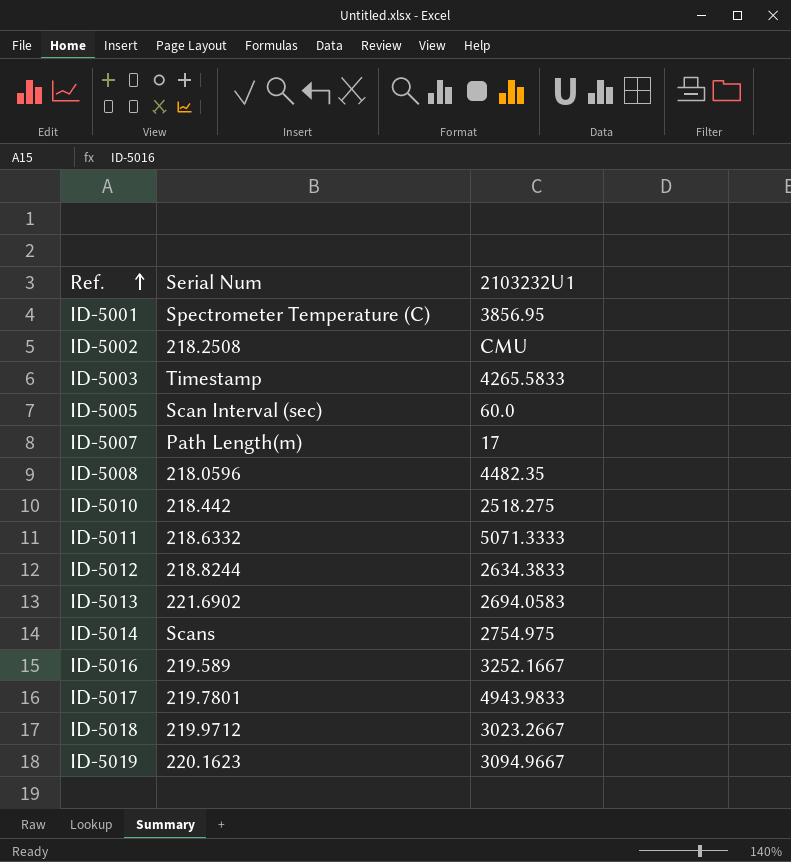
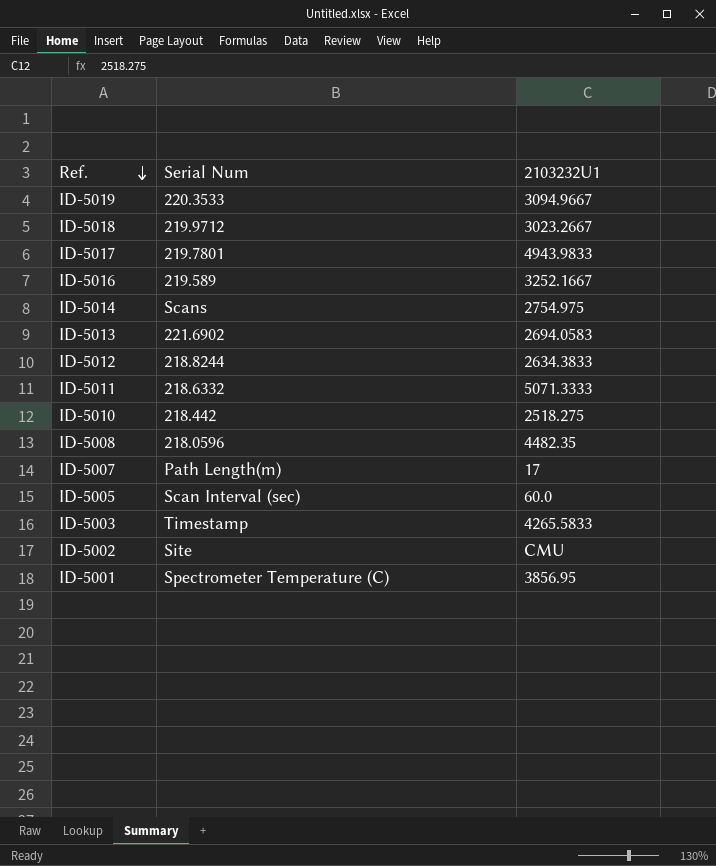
row order: Ref. ascending -> Ref. descending
ID-5019 | Serial Num: 220.1623 -> 220.3533
ID-5002 | Serial Num: 218.2508 -> Site

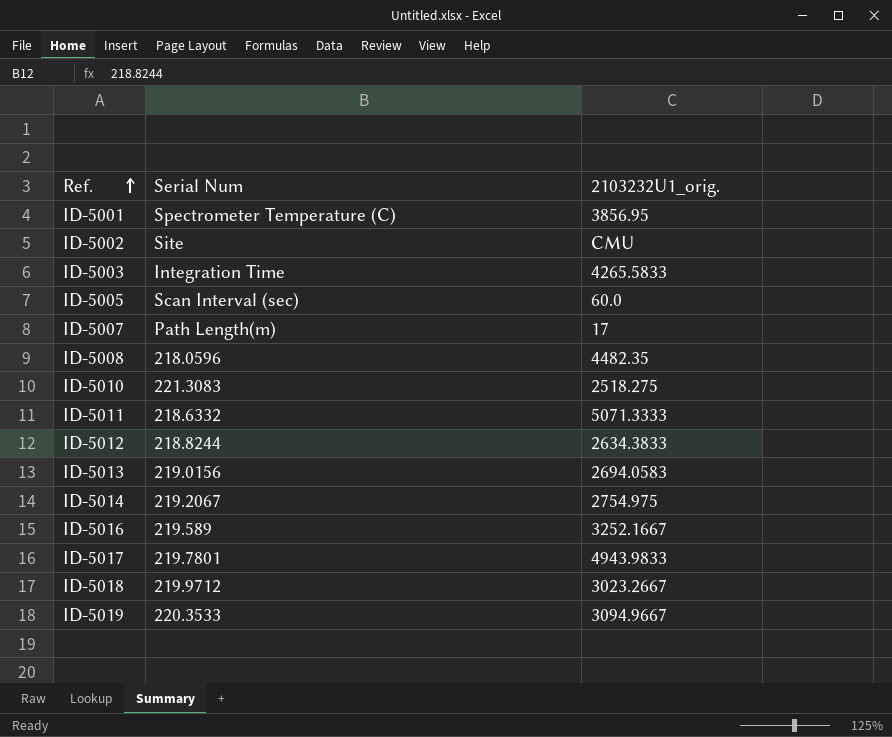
row order: Ref. descending -> Ref. ascending
column name: 2103232U1 -> 2103232U1_orig.
ID-5003 | Serial Num: Timestamp -> Integration Time
ID-5010 | Serial Num: 218.442 -> 221.3083
ID-5013 | Serial Num: 221.6902 -> 219.0156
ID-5014 | Serial Num: Scans -> 219.2067

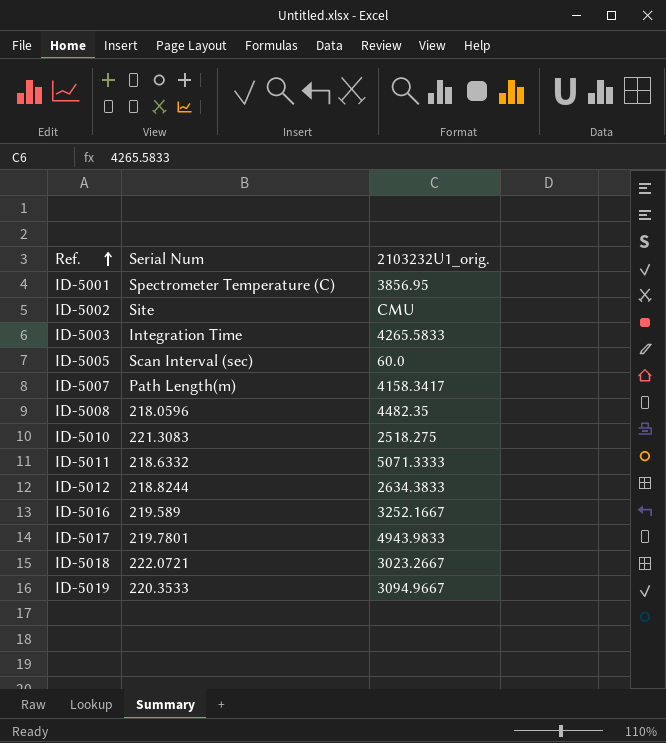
row ID-5013: 219.0156 | 2694.0583 -> none
row ID-5014: 219.2067 | 2754.975 -> none
ID-5007 | 2103232U1_orig.: 17 -> 4158.3417
ID-5018 | Serial Num: 219.9712 -> 222.0721

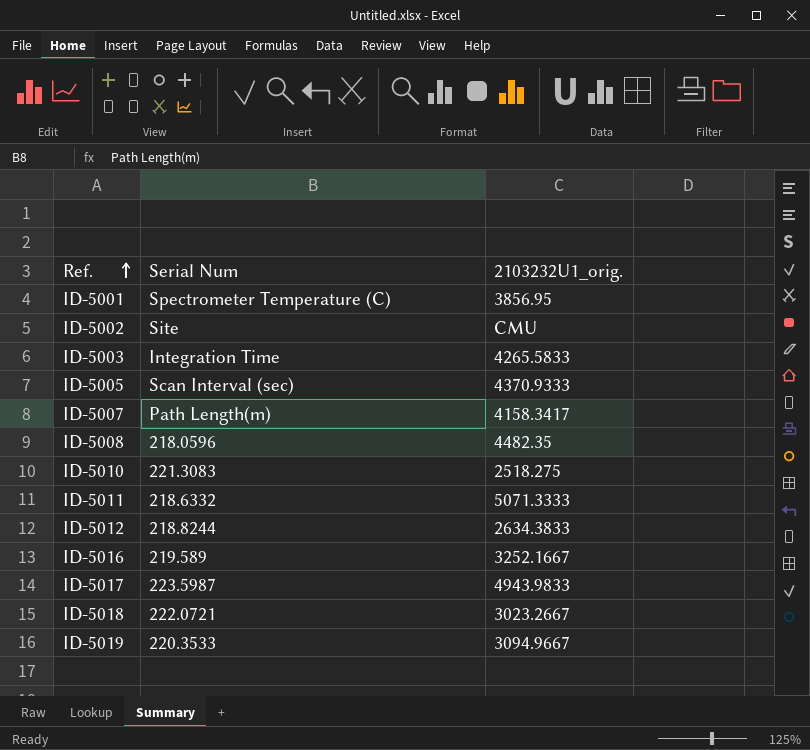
ID-5005 | 2103232U1_orig.: 60.0 -> 4370.9333
ID-5017 | Serial Num: 219.7801 -> 223.5987

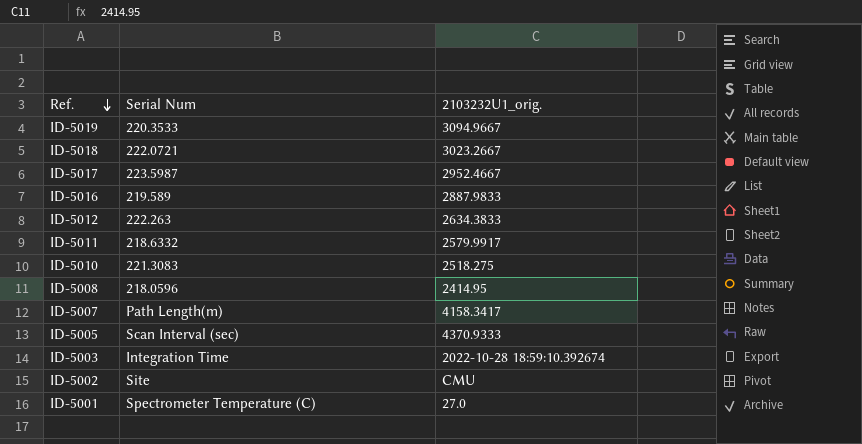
row order: Ref. ascending -> Ref. descending
ID-5017 | 2103232U1_orig.: 4943.9833 -> 2952.4667
ID-5016 | 2103232U1_orig.: 3252.1667 -> 2887.9833
ID-5012 | Serial Num: 218.8244 -> 222.263
ID-5011 | 2103232U1_orig.: 5071.3333 -> 2579.9917
ID-5008 | 2103232U1_orig.: 4482.35 -> 2414.95
ID-5003 | 2103232U1_orig.: 4265.5833 -> 2022-10-28 18:59:10.392674
ID-5001 | 2103232U1_orig.: 3856.95 -> 27.0

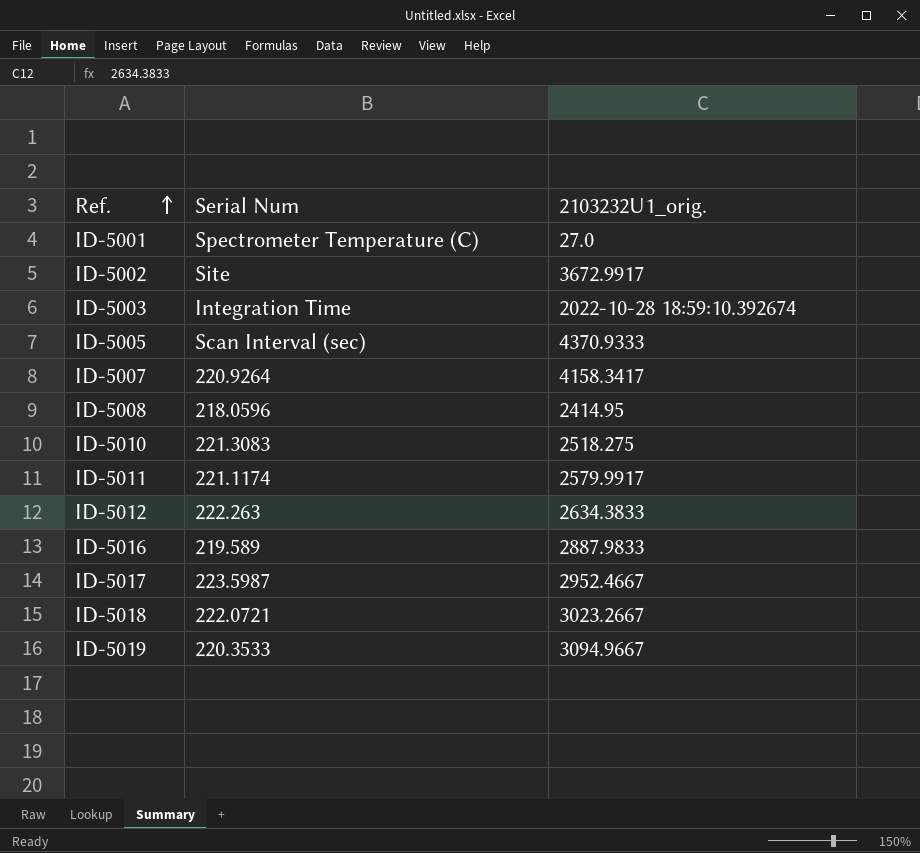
row order: Ref. descending -> Ref. ascending
ID-5002 | 2103232U1_orig.: CMU -> 3672.9917
ID-5007 | Serial Num: Path Length(m) -> 220.9264
ID-5011 | Serial Num: 218.6332 -> 221.1174

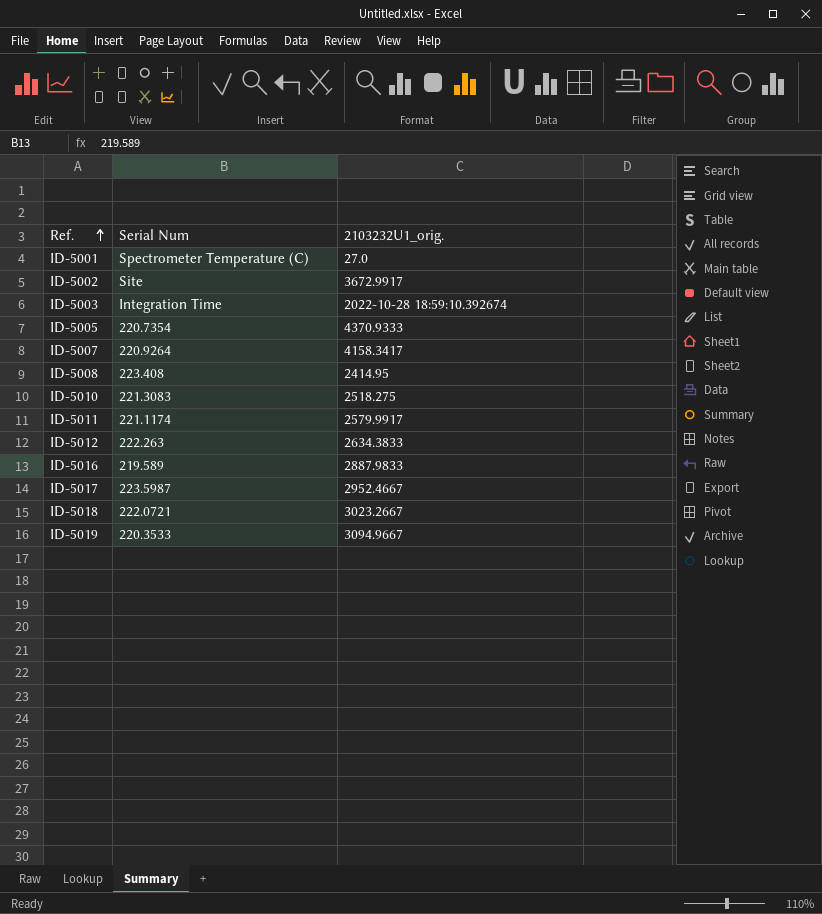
ID-5005 | Serial Num: Scan Interval (sec) -> 220.7354
ID-5008 | Serial Num: 218.0596 -> 223.408

